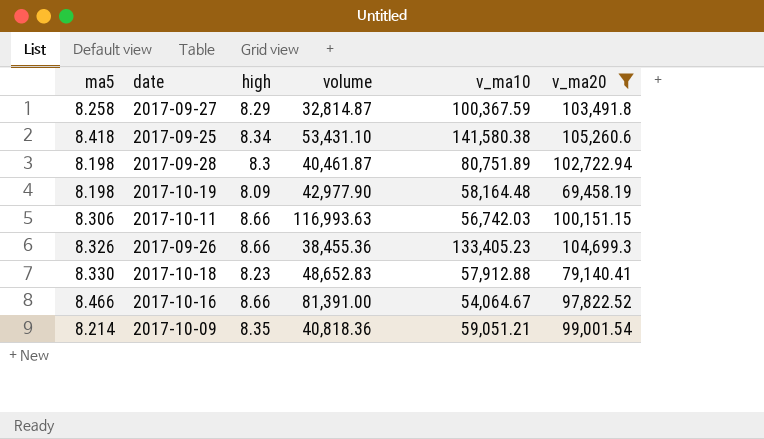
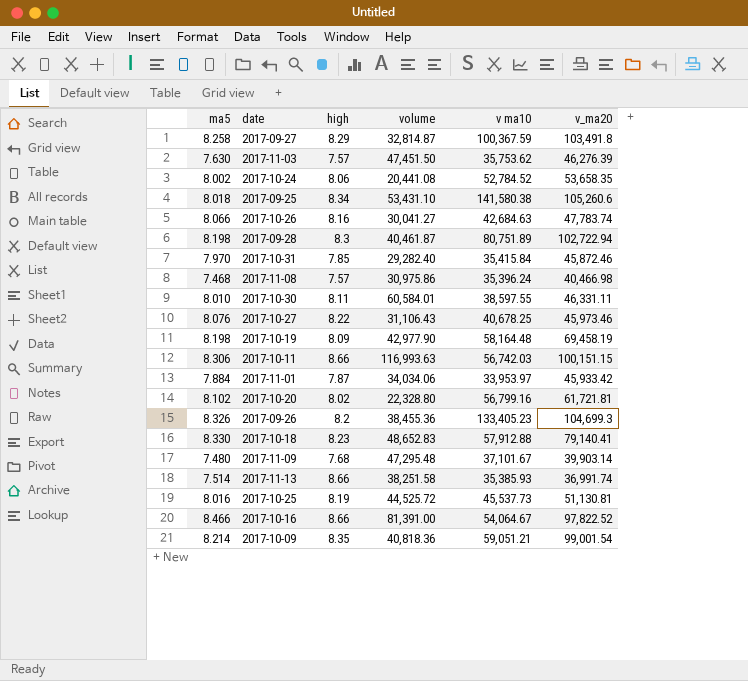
filter: v_ma20 >= 69,458.19 -> none
column name: v_ma10 -> v ma10
2017-09-25 | ma5: 8.418 -> 8.018
2017-09-26 | high: 8.66 -> 8.2

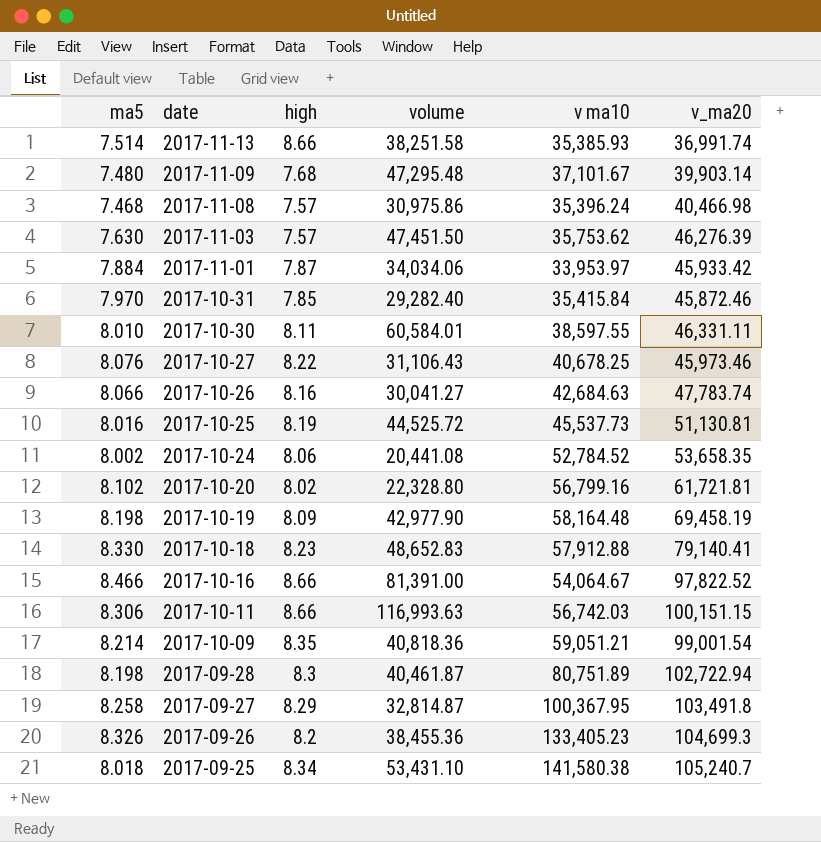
row order: none -> date descending
2017-09-27 | v ma10: 100,367.59 -> 100,367.95
2017-09-25 | v_ma20: 105,260.6 -> 105,240.7

